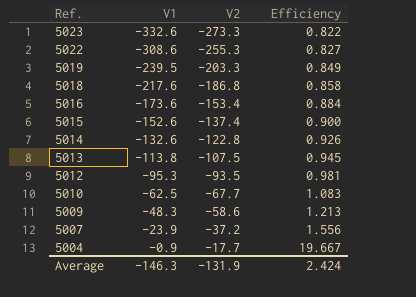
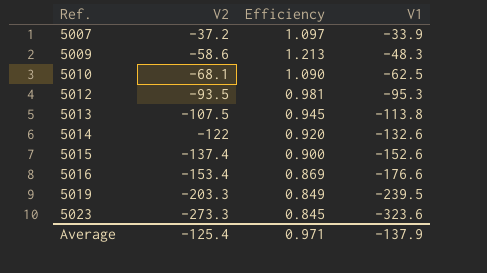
row order: Ref. descending -> Ref. ascending
column V1 | position: 2 -> 4
row 5022: -308.6 | -255.3 | 0.827 -> none
row 5018: -217.6 | -186.8 | 0.858 -> none
row 5004: -0.9 | -17.7 | 19.667 -> none
5007 | Efficiency: 1.556 -> 1.097
5007 | V1: -23.9 -> -33.9
5010 | V2: -67.7 -> -68.1
5010 | Efficiency: 1.083 -> 1.090
5014 | V2: -122.8 -> -122
5014 | Efficiency: 0.926 -> 0.920
5016 | Efficiency: 0.884 -> 0.869
5016 | V1: -173.6 -> -176.6
5023 | Efficiency: 0.822 -> 0.845
5023 | V1: -332.6 -> -323.6
Average | V2: -131.9 -> -125.4
Average | Efficiency: 2.424 -> 0.971
Average | V1: -146.3 -> -137.9

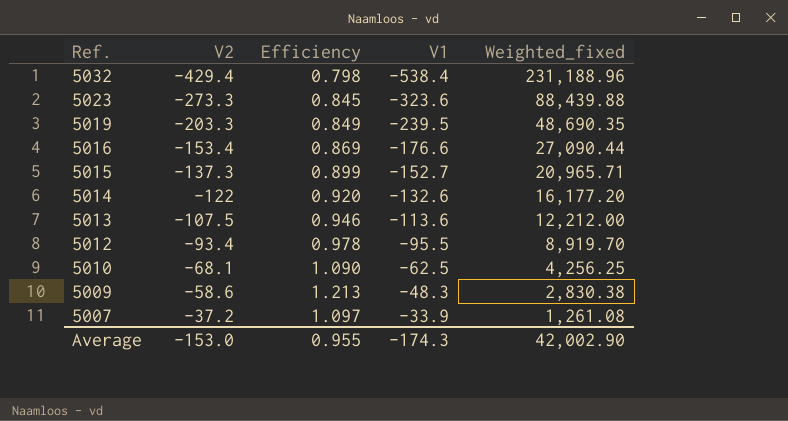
row order: Ref. ascending -> Ref. descending
column Weighted_fixed | formula: none -> [V2] * [V1]
row 5032: none -> -429.4 | 0.798 | -538.4 | 231,188.96
5015 | V2: -137.4 -> -137.3
5015 | Efficiency: 0.900 -> 0.899
5015 | V1: -152.6 -> -152.7
5013 | Efficiency: 0.945 -> 0.946
5013 | V1: -113.8 -> -113.6
5012 | V2: -93.5 -> -93.4
5012 | Efficiency: 0.981 -> 0.978
5012 | V1: -95.3 -> -95.5
Average | V2: -125.4 -> -153.0
Average | Efficiency: 0.971 -> 0.955
Average | V1: -137.9 -> -174.3

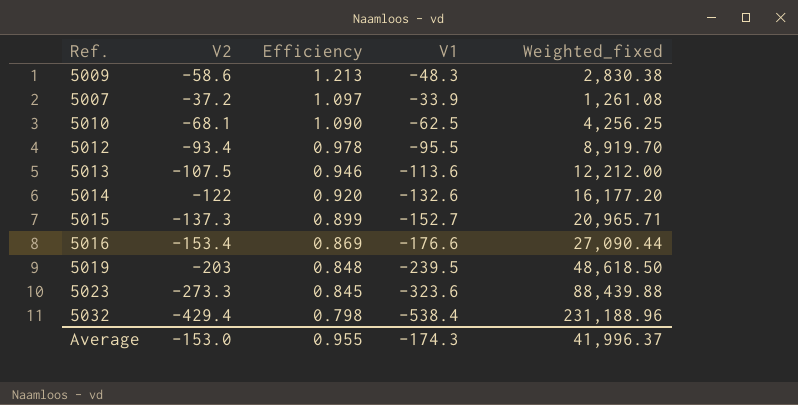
row order: Ref. descending -> Efficiency descending
5019 | V2: -203.3 -> -203
5019 | Efficiency: 0.849 -> 0.848
5019 | Weighted_fixed: 48,690.35 -> 48,618.50
Average | Weighted_fixed: 42,002.90 -> 41,996.37

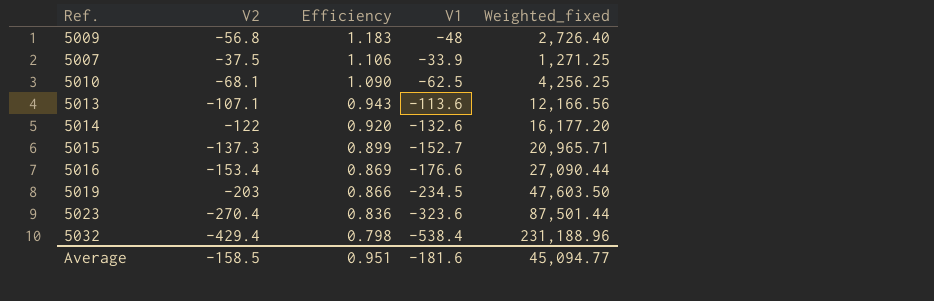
row 5012: -93.4 | 0.978 | -95.5 | 8,919.70 -> none
5009 | V2: -58.6 -> -56.8
5009 | Efficiency: 1.213 -> 1.183
5009 | V1: -48.3 -> -48
5009 | Weighted_fixed: 2,830.38 -> 2,726.40
5007 | V2: -37.2 -> -37.5
5007 | Efficiency: 1.097 -> 1.106
5007 | Weighted_fixed: 1,261.08 -> 1,271.25
5013 | V2: -107.5 -> -107.1
5013 | Efficiency: 0.946 -> 0.943
5013 | Weighted_fixed: 12,212.00 -> 12,166.56
5019 | Efficiency: 0.848 -> 0.866
5019 | V1: -239.5 -> -234.5
5019 | Weighted_fixed: 48,618.50 -> 47,603.50
5023 | V2: -273.3 -> -270.4
5023 | Efficiency: 0.845 -> 0.836
5023 | Weighted_fixed: 88,439.88 -> 87,501.44
Average | V2: -153.0 -> -158.5
Average | Efficiency: 0.955 -> 0.951
Average | V1: -174.3 -> -181.6
Average | Weighted_fixed: 41,996.37 -> 45,094.77

